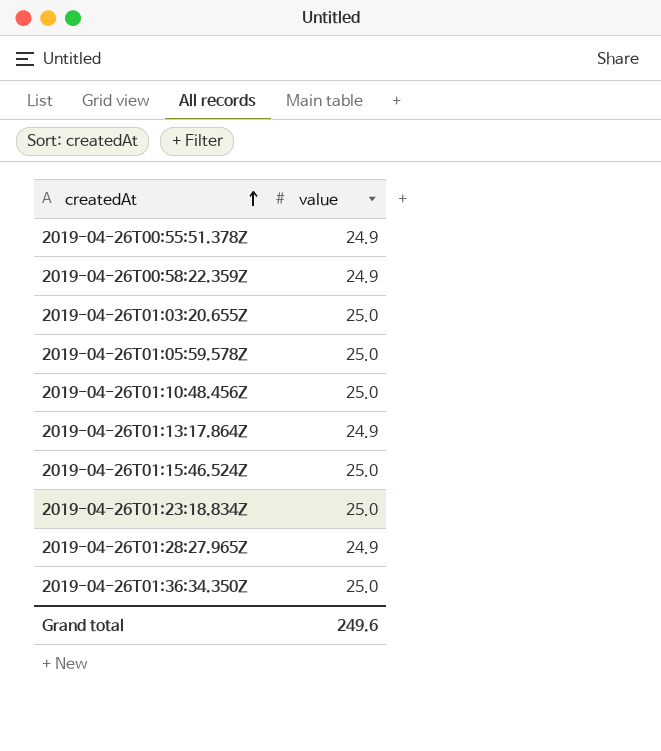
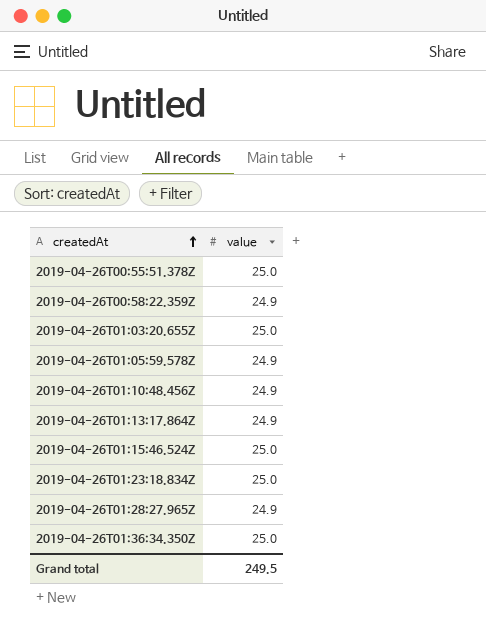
2019-04-26T00:55:51.378Z | value: 24.9 -> 25.0
2019-04-26T01:05:59.578Z | value: 25.0 -> 24.9
2019-04-26T01:10:48.456Z | value: 25.0 -> 24.9
Grand total | value: 249.6 -> 249.5

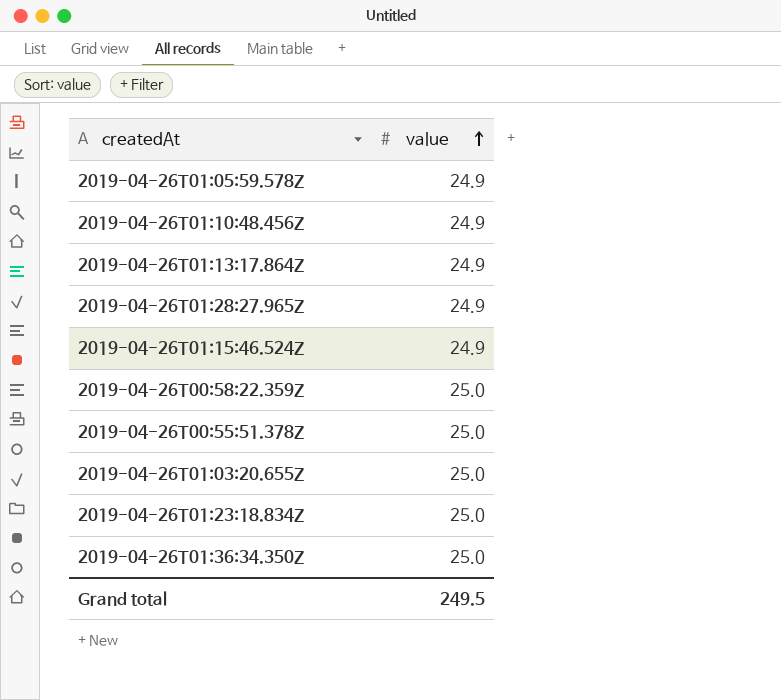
row order: createdAt ascending -> value ascending
2019-04-26T01:15:46.524Z | value: 25.0 -> 24.9
2019-04-26T00:58:22.359Z | value: 24.9 -> 25.0

